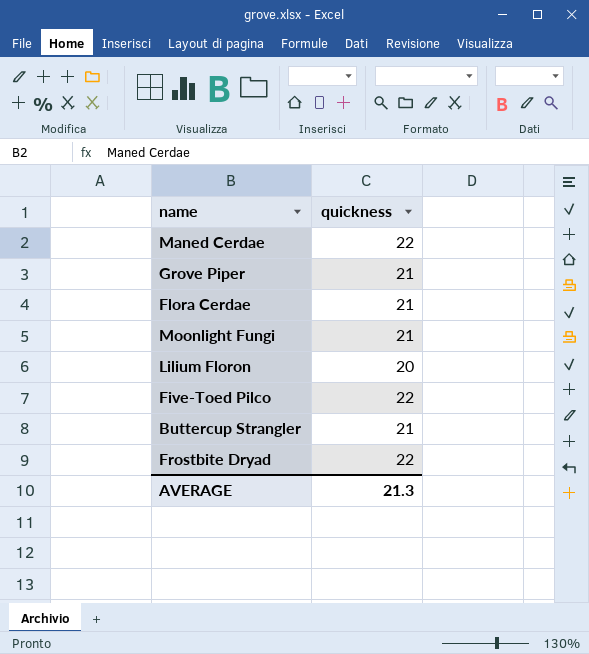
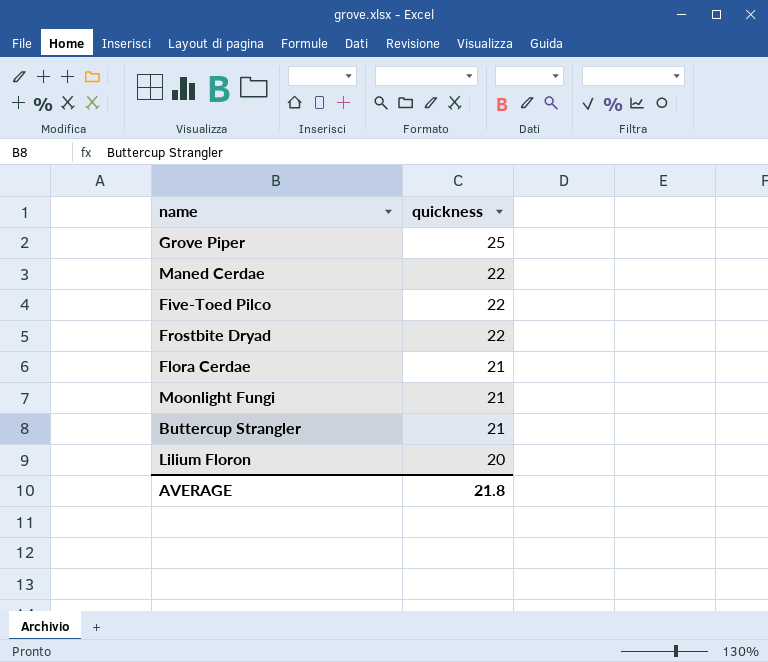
row order: none -> quickness descending
Grove Piper | quickness: 21 -> 25
AVERAGE | quickness: 21.3 -> 21.8

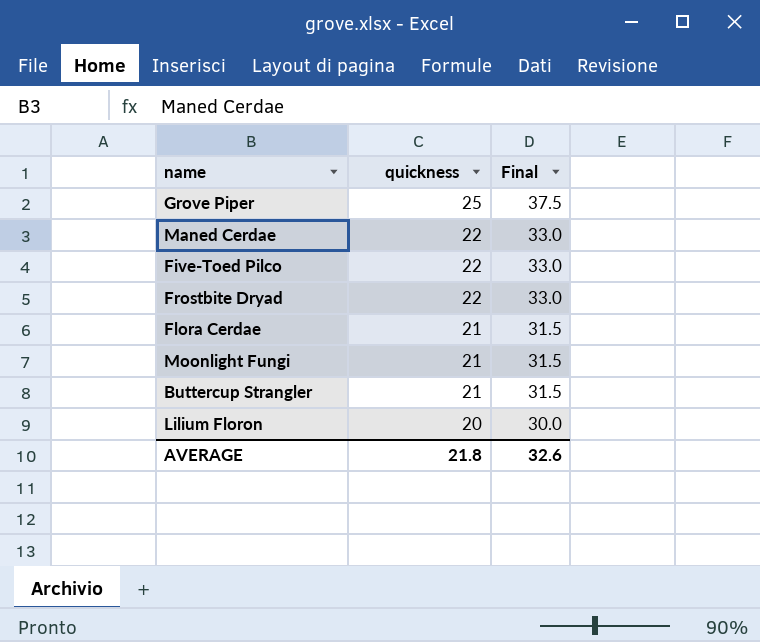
column Final | formula: none -> [quickness] * 1.5

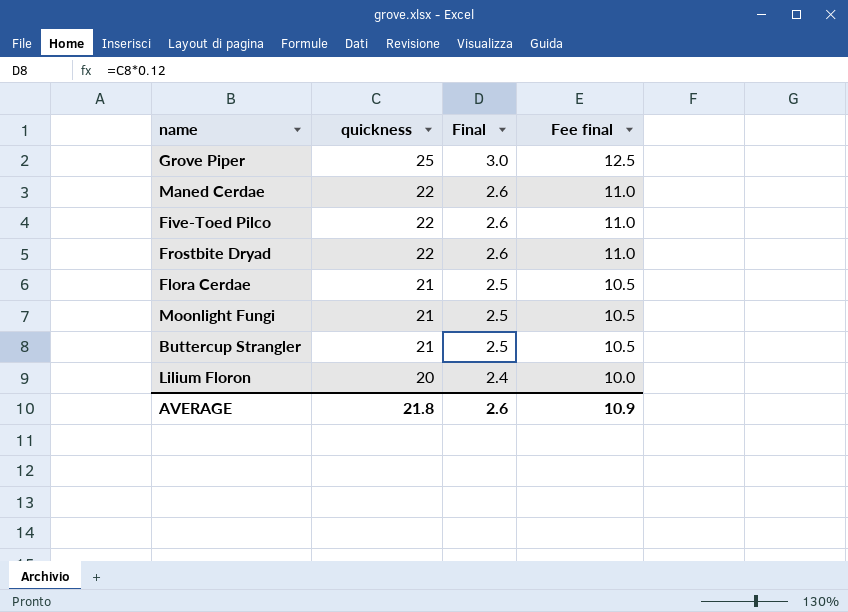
column Final | formula: [quickness] * 1.5 -> [quickness] * 0.12
column Fee final | formula: none -> [quickness] * 0.5
AVERAGE | Final: 32.6 -> 2.6

